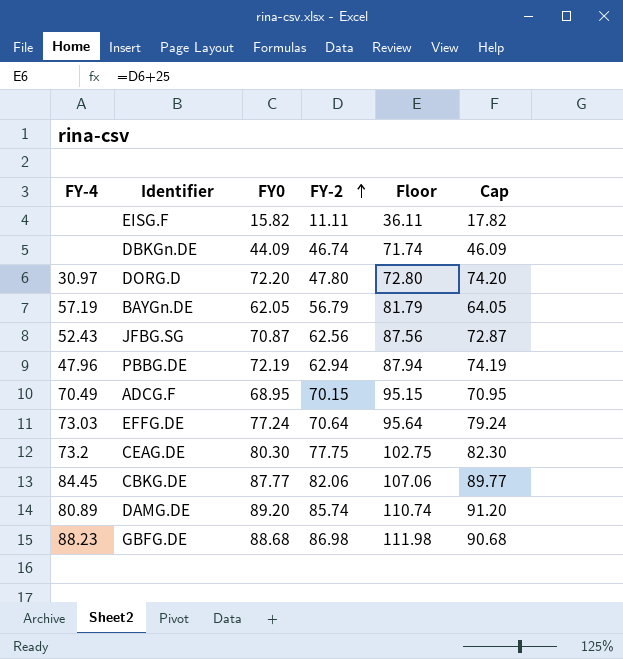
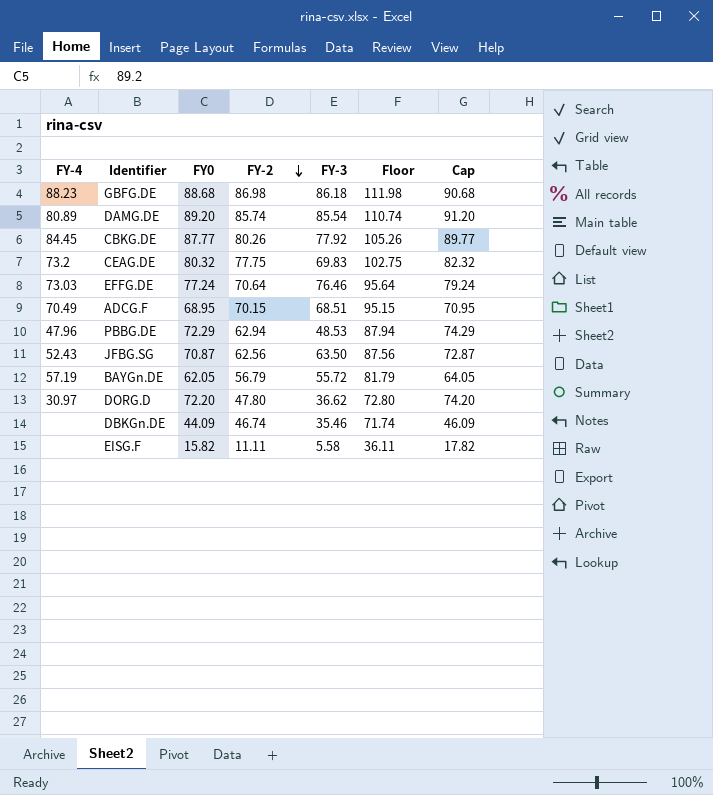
row order: FY-2 ascending -> FY-2 descending
column FY-3 | position: none -> 5
CBKG.DE | FY-2: 82.06 -> 80.26
CBKG.DE | Floor: 107.06 -> 105.26
CEAG.DE | FY0: 80.30 -> 80.32
CEAG.DE | Cap: 82.30 -> 82.32
PBBG.DE | FY0: 72.19 -> 72.29
PBBG.DE | Cap: 74.19 -> 74.29

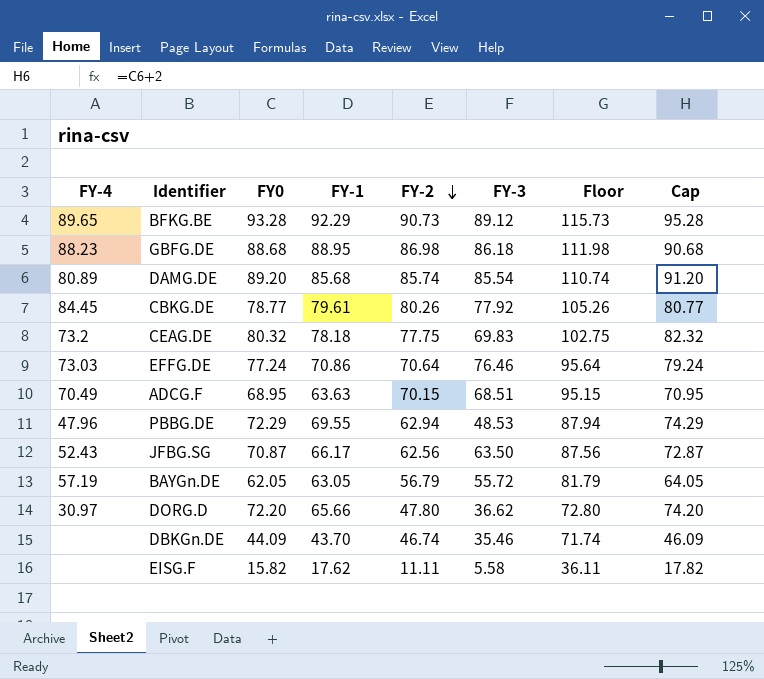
column FY-1 | position: none -> 4
row BFKG.BE: none -> 89.65 | 93.28 | 92.29 | 90.73 | 89.12 | 115.73 | 95.28
CBKG.DE | FY0: 87.77 -> 78.77
CBKG.DE | Cap: 89.77 -> 80.77

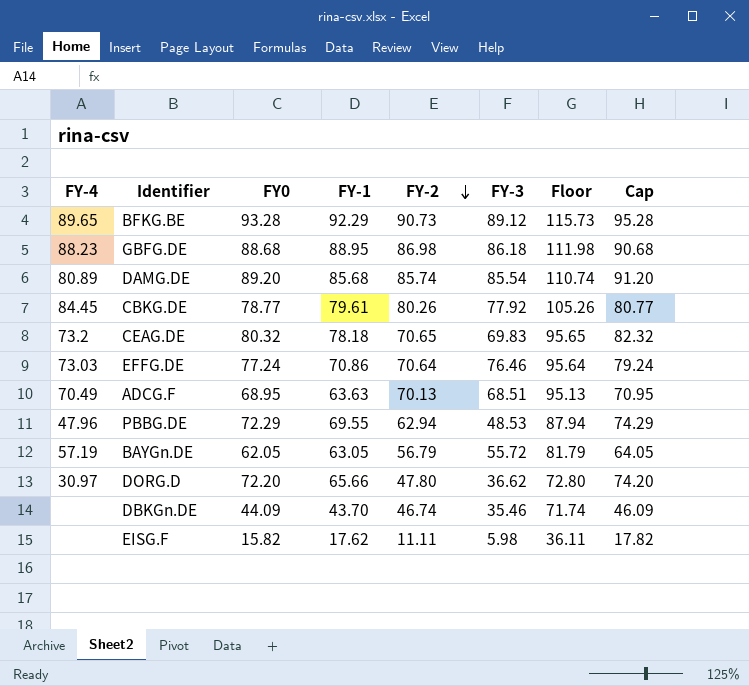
row JFBG.SG: 52.43 | 70.87 | 66.17 | 62.56 | 63.50 | 87.56 | 72.87 -> none
CEAG.DE | FY-2: 77.75 -> 70.65
CEAG.DE | Floor: 102.75 -> 95.65
ADCG.F | FY-2: 70.15 -> 70.13
ADCG.F | Floor: 95.15 -> 95.13
EISG.F | FY-3: 5.58 -> 5.98

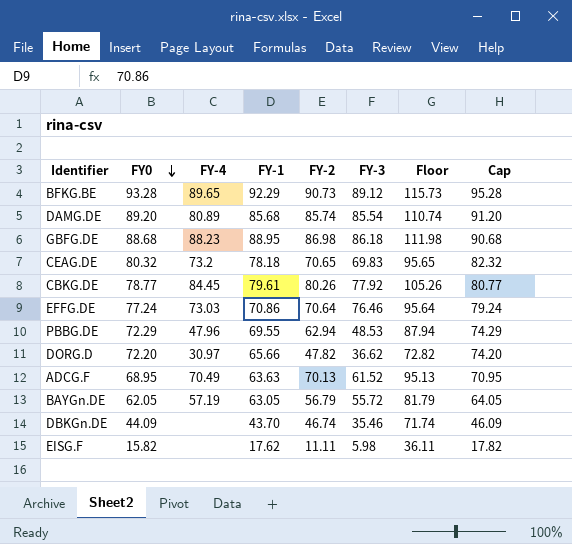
row order: FY-2 descending -> FY0 descending
column FY-4 | position: 1 -> 3
DORG.D | FY-2: 47.80 -> 47.82
DORG.D | Floor: 72.80 -> 72.82
ADCG.F | FY-3: 68.51 -> 61.52

